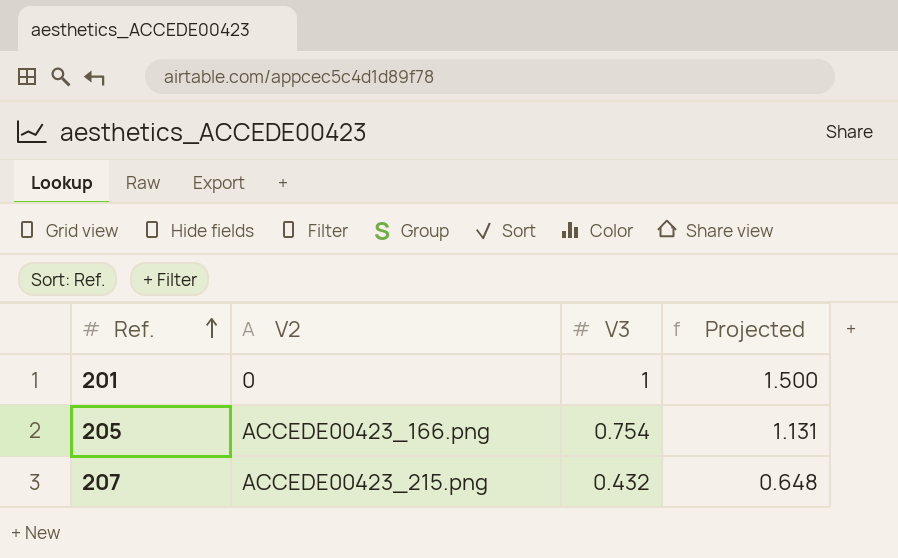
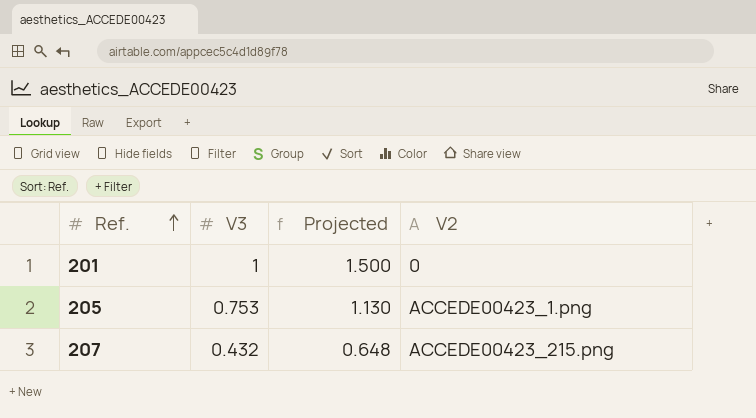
column V2 | position: 2 -> 4
205 | V3: 0.754 -> 0.753
205 | Projected: 1.131 -> 1.130
205 | V2: ACCEDE00423_166.png -> ACCEDE00423_1.png

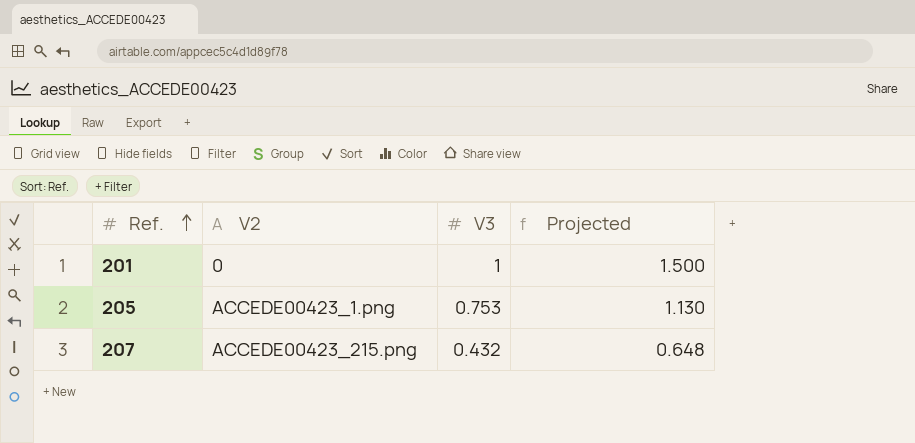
column V2 | position: 4 -> 2

